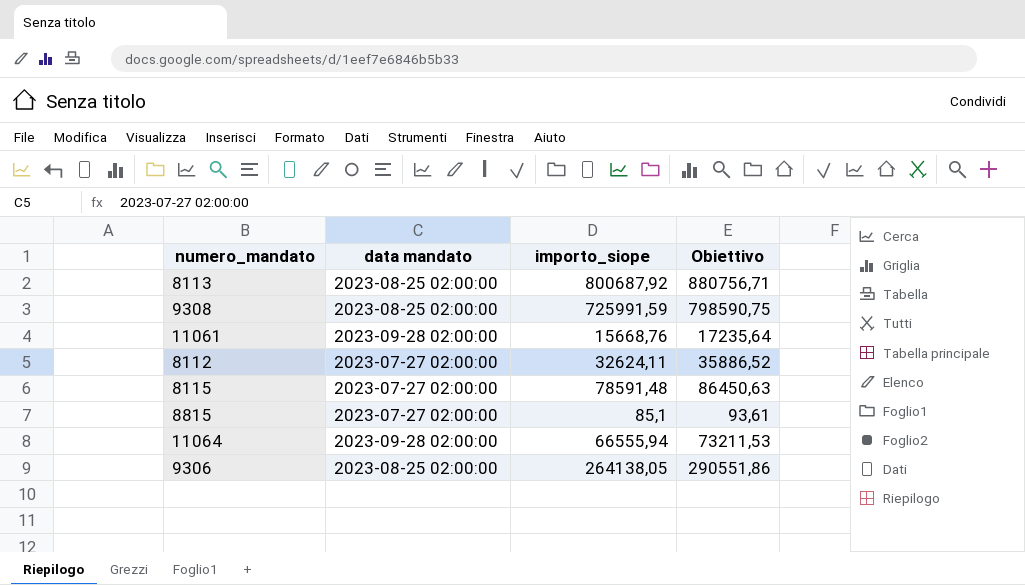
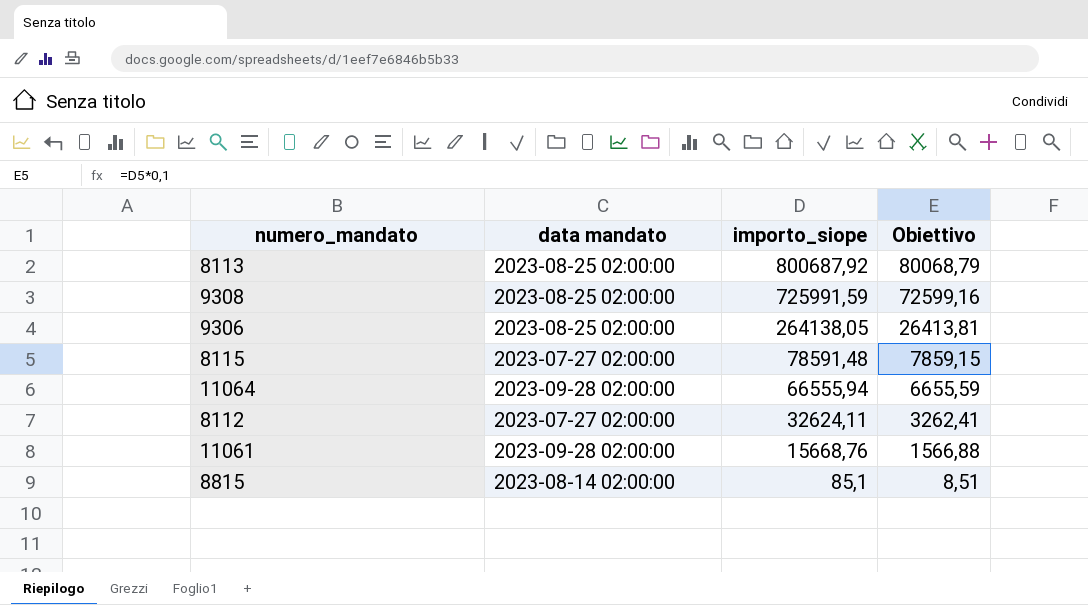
row order: none -> importo_siope descending
column Obiettivo | formula: [importo_siope] * 1,1 -> [importo_siope] * 0,1
8815 | data mandato: 2023-07-27 02:00:00 -> 2023-08-14 02:00:00

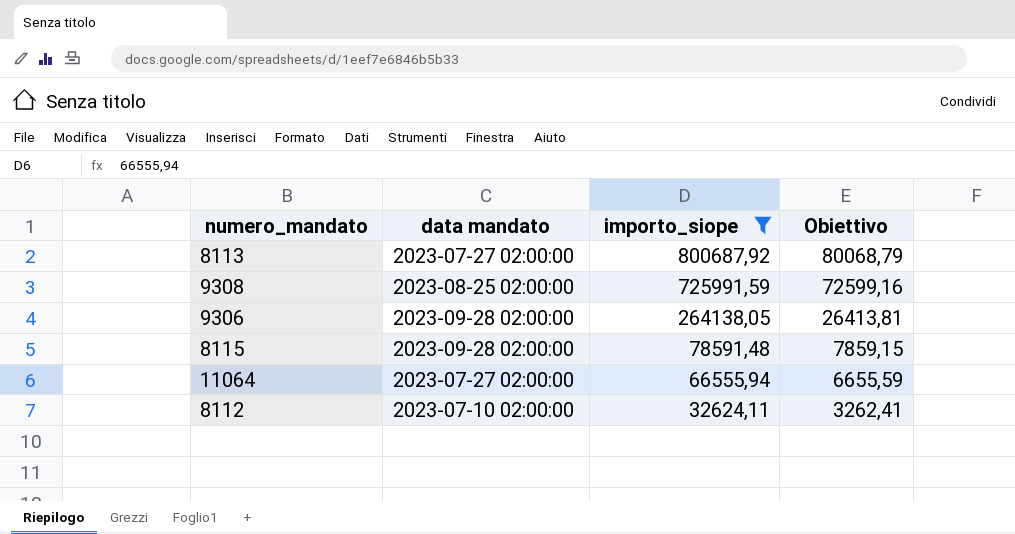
filter: none -> importo_siope >= 32624,11
8113 | data mandato: 2023-08-25 02:00:00 -> 2023-07-27 02:00:00
9306 | data mandato: 2023-08-25 02:00:00 -> 2023-09-28 02:00:00
8115 | data mandato: 2023-07-27 02:00:00 -> 2023-09-28 02:00:00
11064 | data mandato: 2023-09-28 02:00:00 -> 2023-07-27 02:00:00
8112 | data mandato: 2023-07-27 02:00:00 -> 2023-07-10 02:00:00

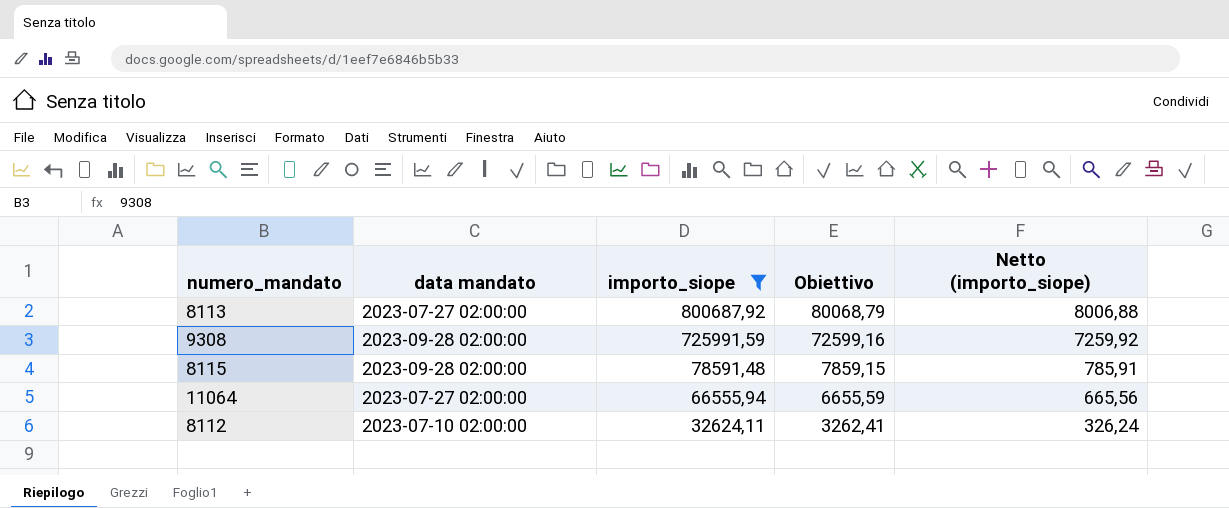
column Netto (importo_siope) | formula: none -> [importo_siope] * 0,01
row 9306: 2023-09-28 02:00:00 | 264138,05 | 26413,81 -> none
9308 | data mandato: 2023-08-25 02:00:00 -> 2023-09-28 02:00:00

